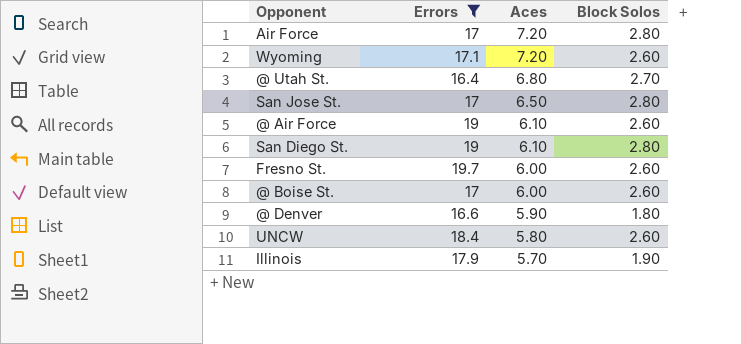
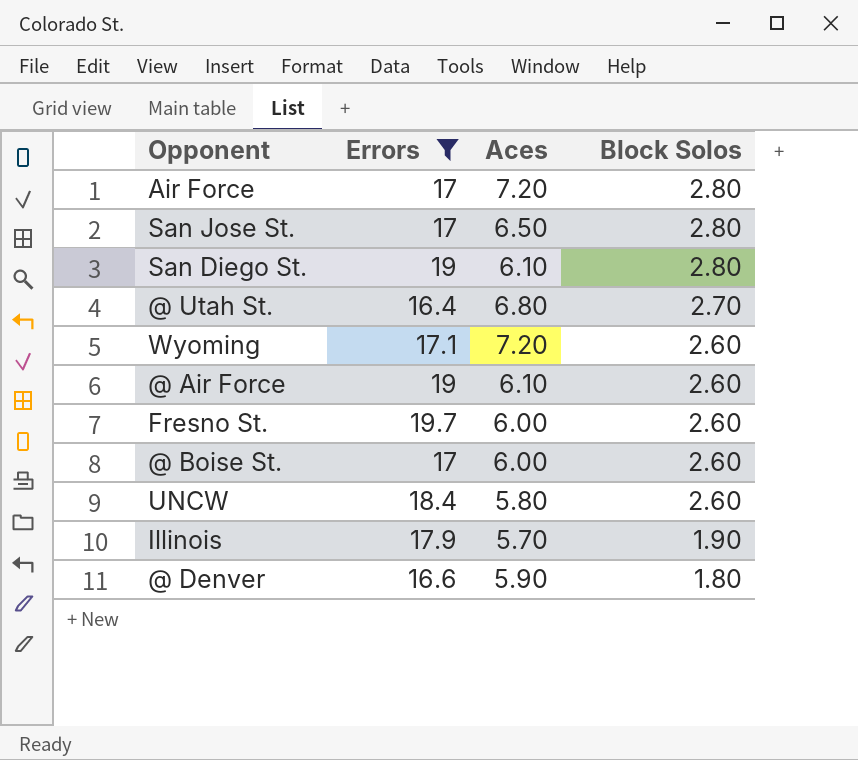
row order: Aces descending -> Block Solos descending

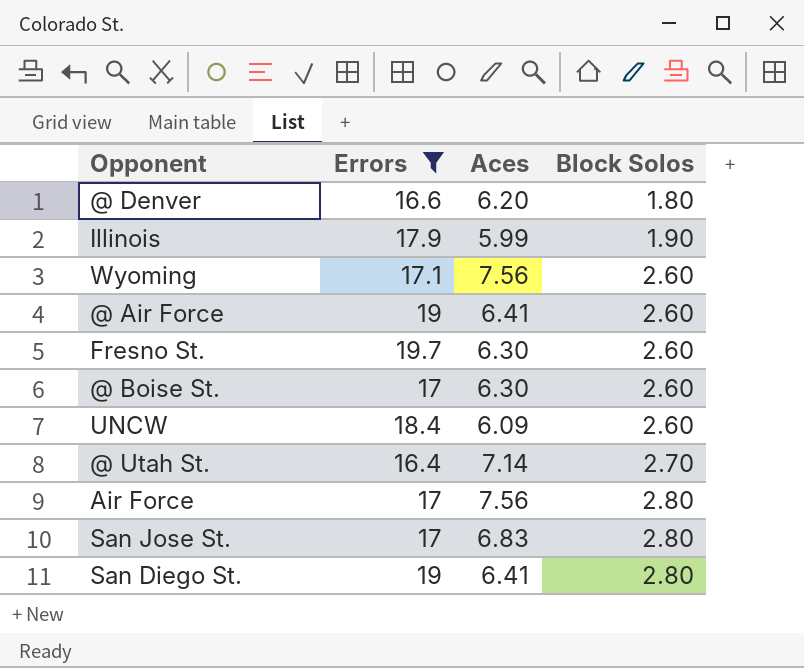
row order: Block Solos descending -> Block Solos ascending
@ Denver | Aces: 5.90 -> 6.20
Illinois | Aces: 5.70 -> 5.99
Wyoming | Aces: 7.20 -> 7.56
@ Air Force | Aces: 6.10 -> 6.41
Fresno St. | Aces: 6.00 -> 6.30
@ Boise St. | Aces: 6.00 -> 6.30
UNCW | Aces: 5.80 -> 6.09
@ Utah St. | Aces: 6.80 -> 7.14
Air Force | Aces: 7.20 -> 7.56
San Jose St. | Aces: 6.50 -> 6.83
San Diego St. | Aces: 6.10 -> 6.41

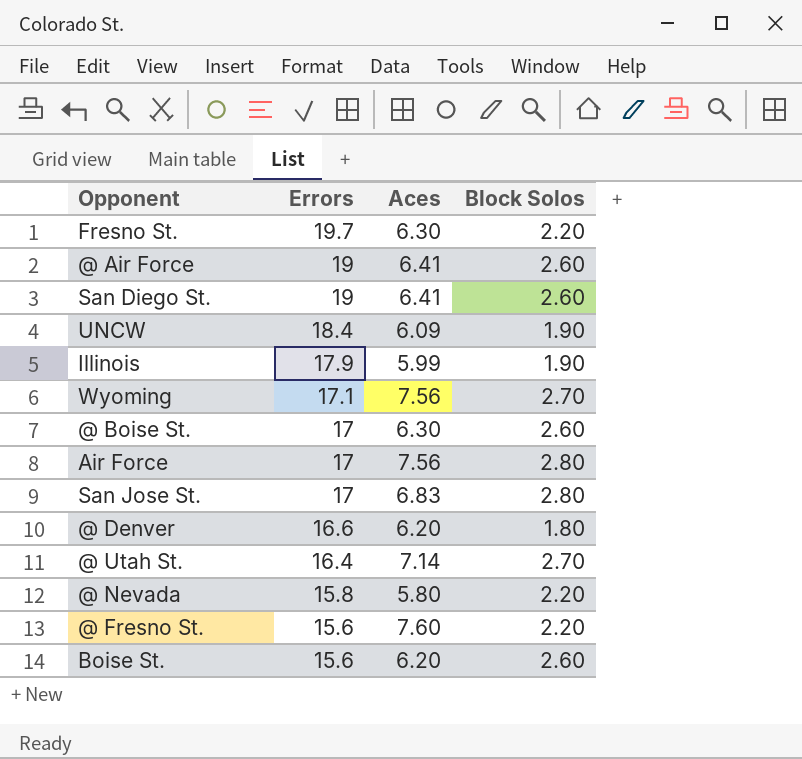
filter: Errors >= 16.4 -> none
row order: Block Solos ascending -> Errors descending
Fresno St. | Block Solos: 2.60 -> 2.20
San Diego St. | Block Solos: 2.80 -> 2.60
UNCW | Block Solos: 2.60 -> 1.90
Wyoming | Block Solos: 2.60 -> 2.70

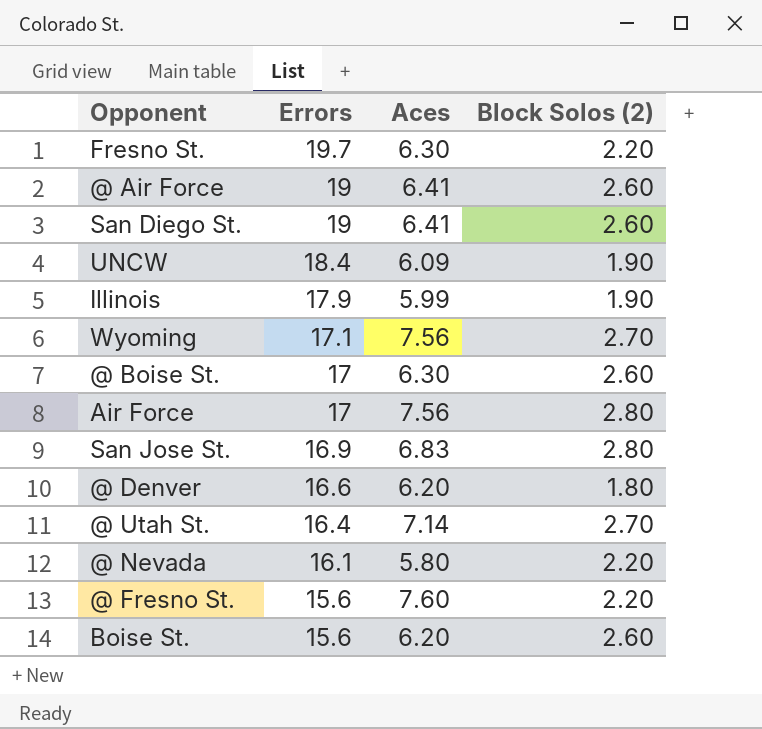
column name: Block Solos -> Block Solos (2)
San Jose St. | Errors: 17 -> 16.9
@ Nevada | Errors: 15.8 -> 16.1

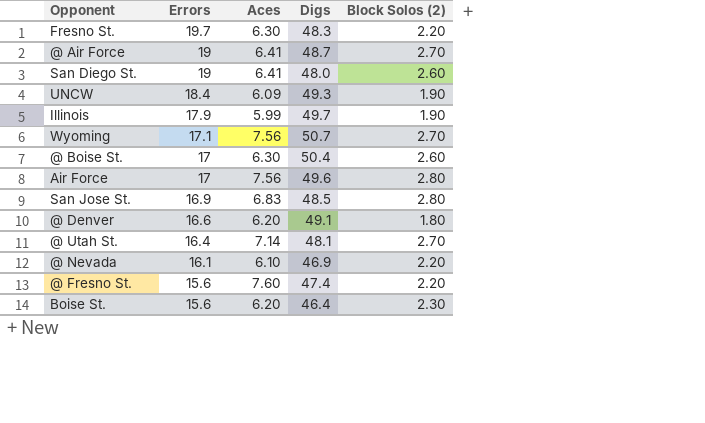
column Digs | position: none -> 4
@ Air Force | Block Solos (2): 2.60 -> 2.70
@ Nevada | Aces: 5.80 -> 6.10
Boise St. | Block Solos (2): 2.60 -> 2.30

